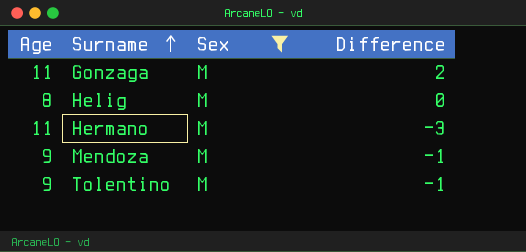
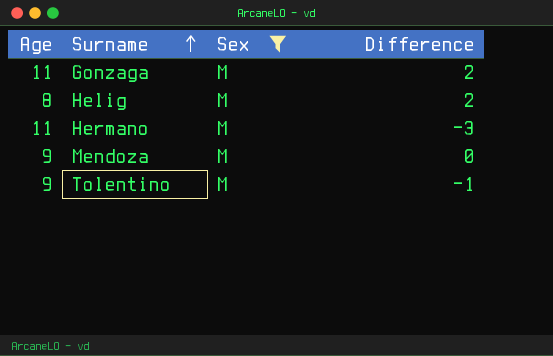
Helig | Difference: 0 -> 2
Mendoza | Difference: -1 -> 0

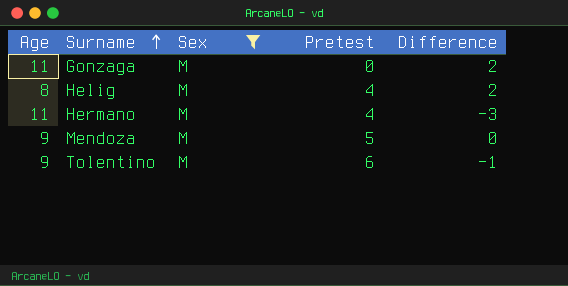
column Pretest | position: none -> 4

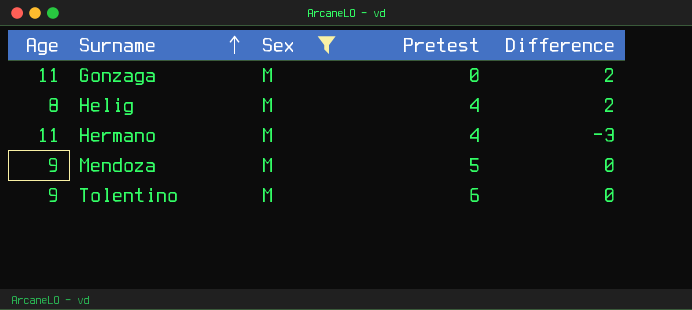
Tolentino | Difference: -1 -> 0

